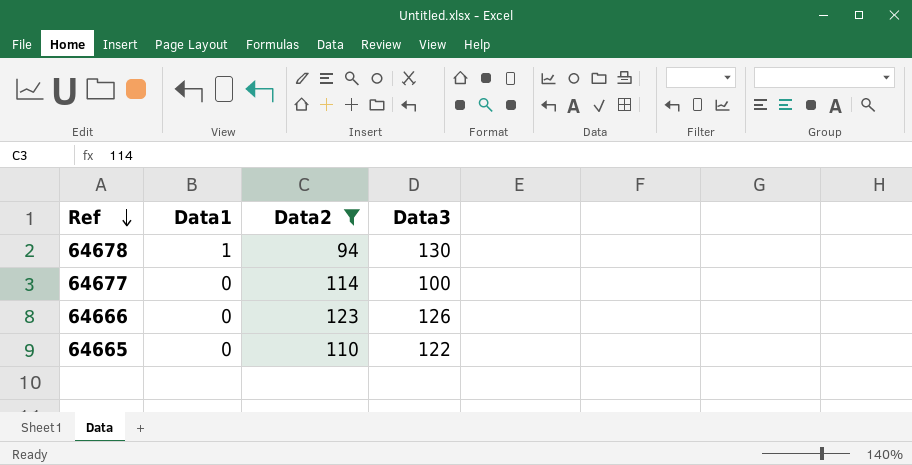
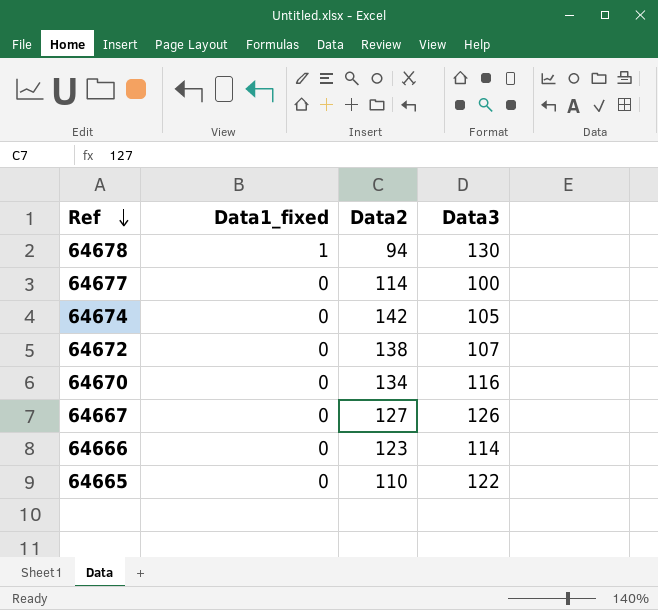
filter: Data2 <= 123 -> none
column name: Data1 -> Data1_fixed
64666 | Data3: 126 -> 114

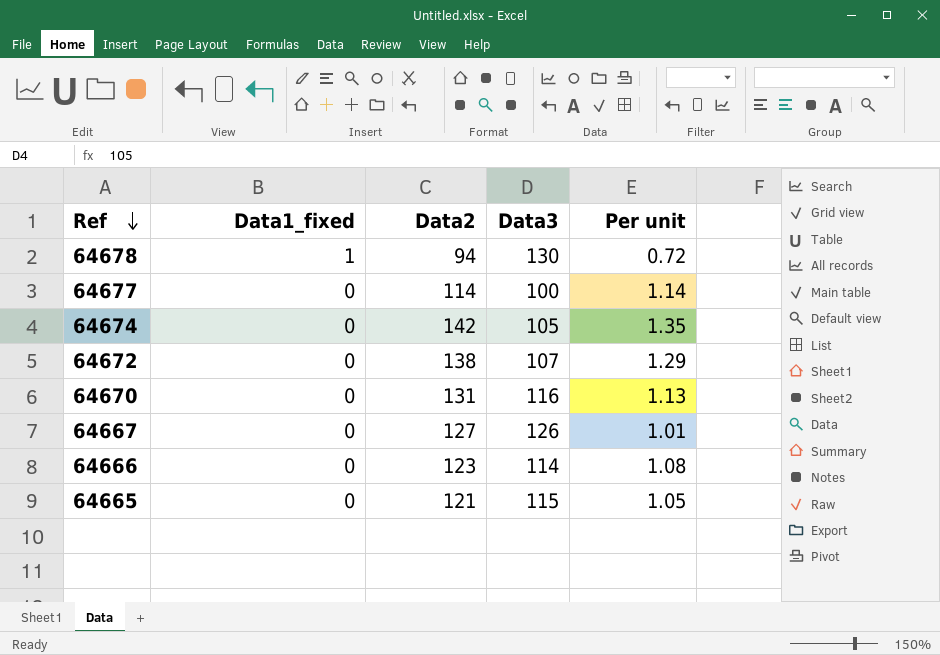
column Per unit | formula: none -> [Data2] / [Data3]
64670 | Data2: 134 -> 131
64665 | Data2: 110 -> 121
64665 | Data3: 122 -> 115

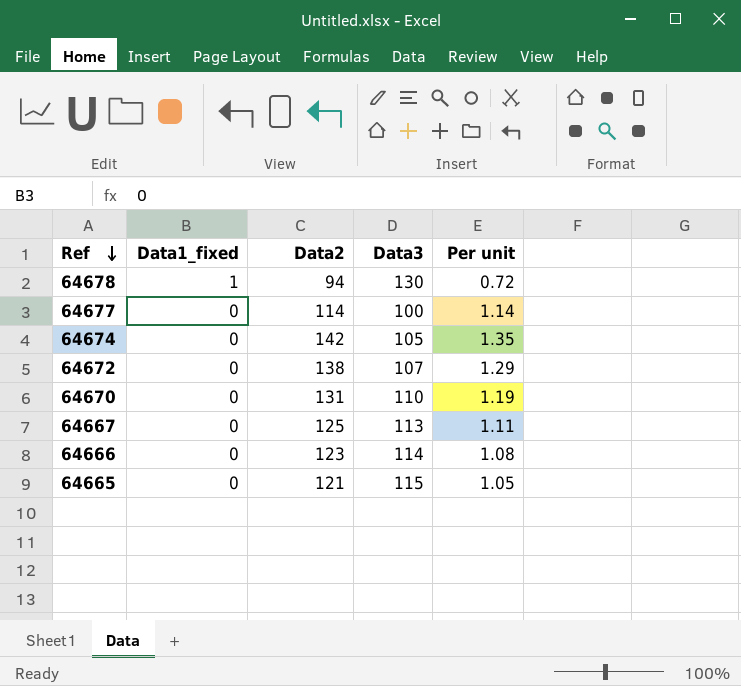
64670 | Data3: 116 -> 110
64670 | Per unit: 1.13 -> 1.19
64667 | Data2: 127 -> 125
64667 | Data3: 126 -> 113
64667 | Per unit: 1.01 -> 1.11

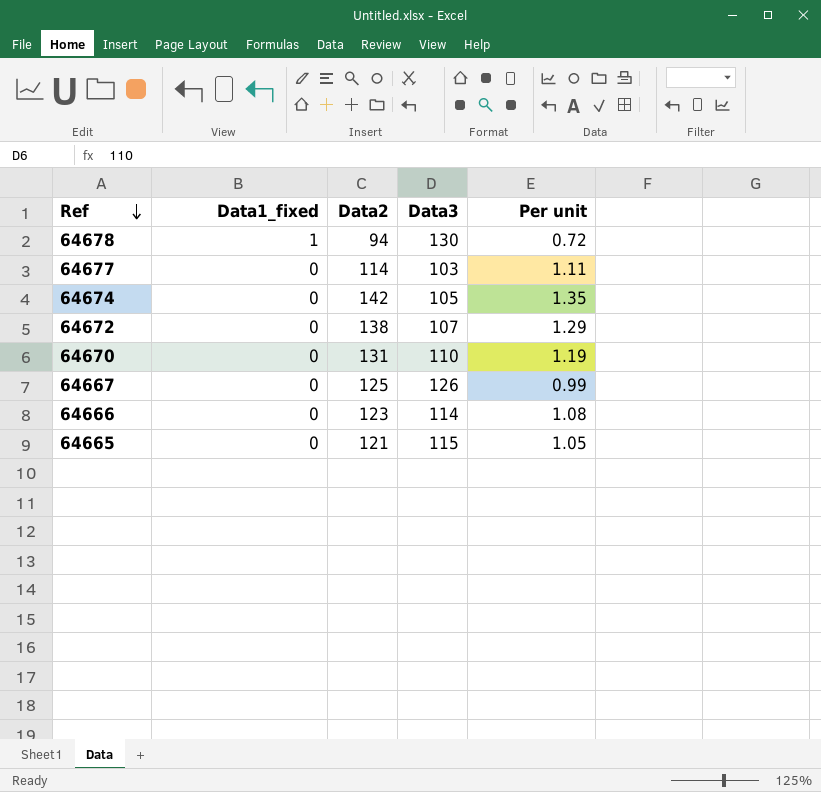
64677 | Data3: 100 -> 103
64677 | Per unit: 1.14 -> 1.11
64667 | Data3: 113 -> 126
64667 | Per unit: 1.11 -> 0.99

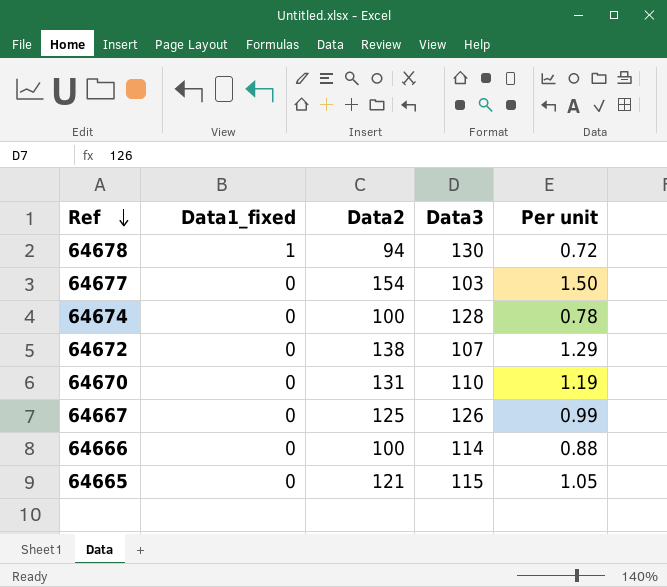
64677 | Data2: 114 -> 154
64677 | Per unit: 1.11 -> 1.50
64674 | Data2: 142 -> 100
64674 | Data3: 105 -> 128
64674 | Per unit: 1.35 -> 0.78
64666 | Data2: 123 -> 100
64666 | Per unit: 1.08 -> 0.88

